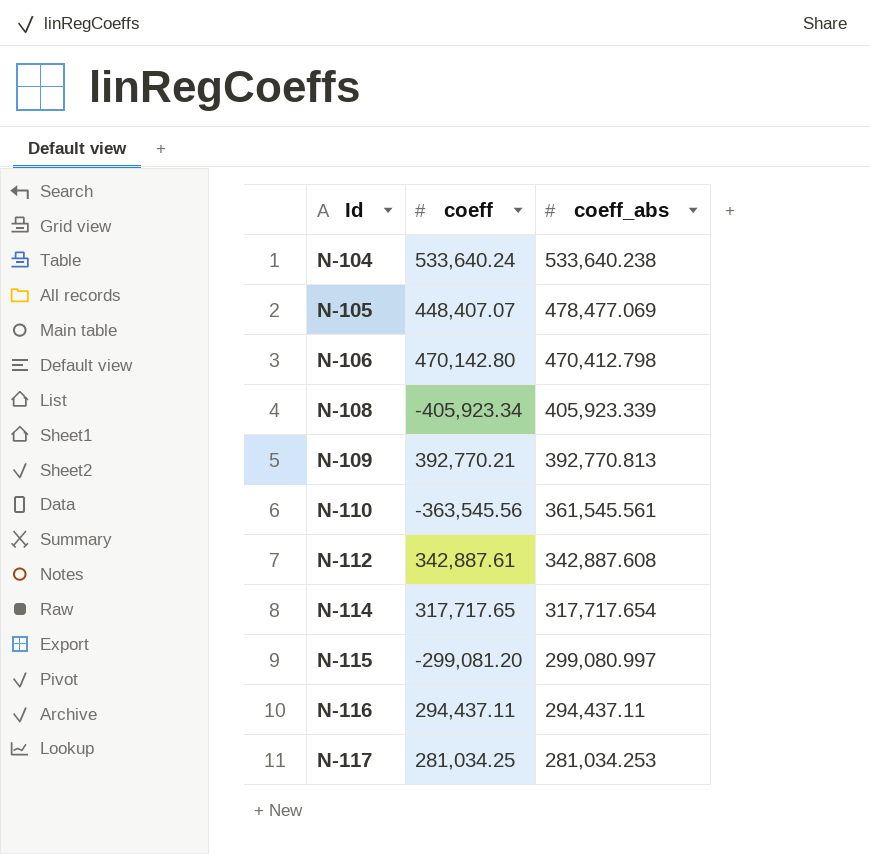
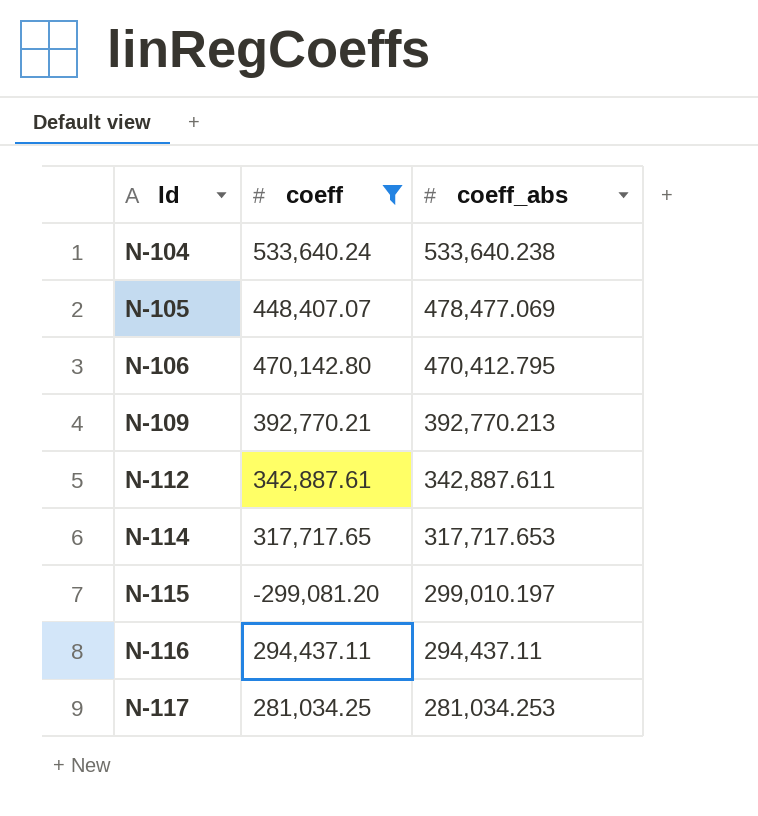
filter: none -> coeff >= -299,081.20
N-106 | coeff_abs: 470,412.798 -> 470,412.795
N-109 | coeff_abs: 392,770.813 -> 392,770.213
N-112 | coeff_abs: 342,887.608 -> 342,887.611
N-114 | coeff_abs: 317,717.654 -> 317,717.653
N-115 | coeff_abs: 299,080.997 -> 299,010.197

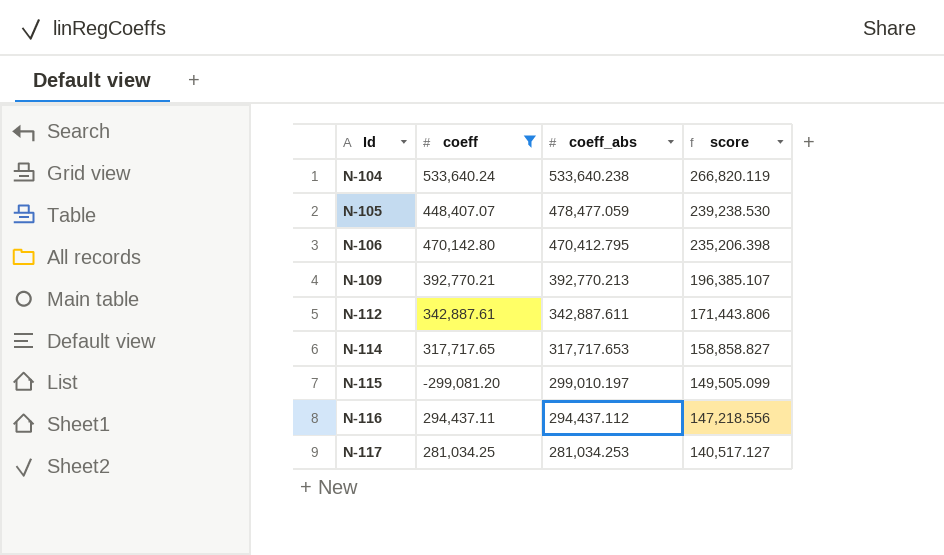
column score | formula: none -> [coeff_abs] * 0.5
N-105 | coeff_abs: 478,477.069 -> 478,477.059
N-116 | coeff_abs: 294,437.11 -> 294,437.112

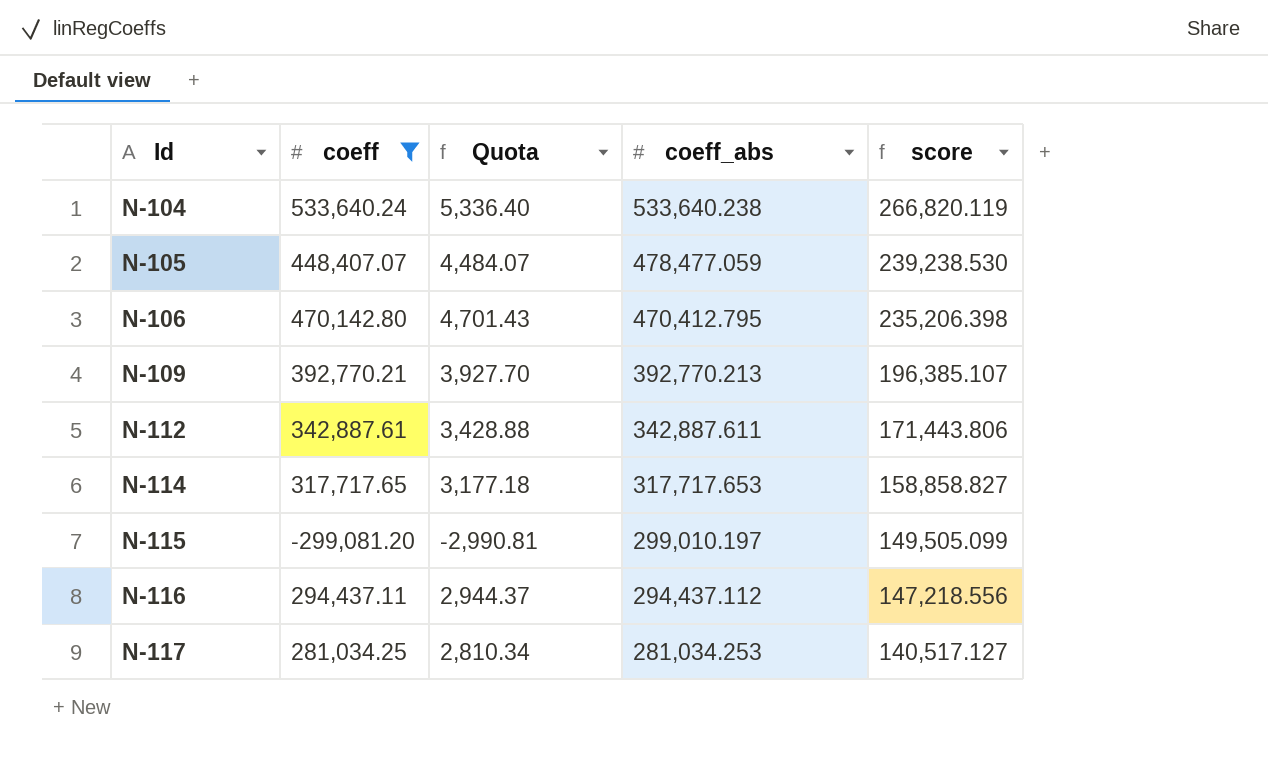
column Quota | formula: none -> [coeff] * 0.01

